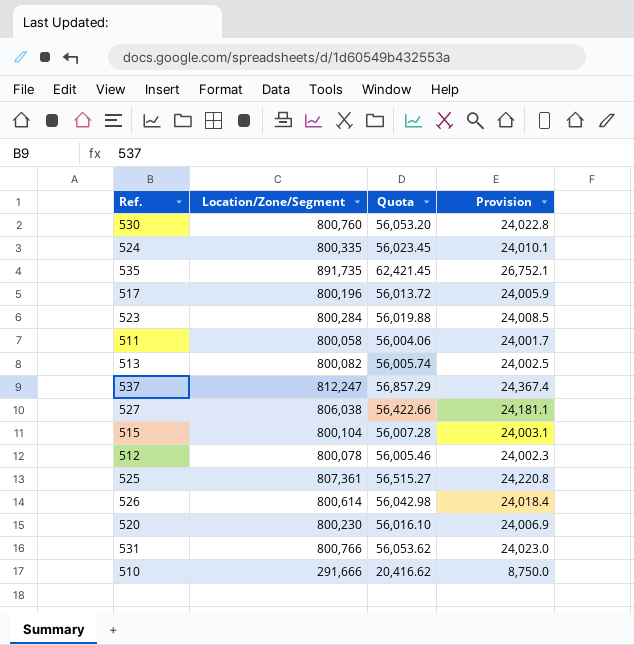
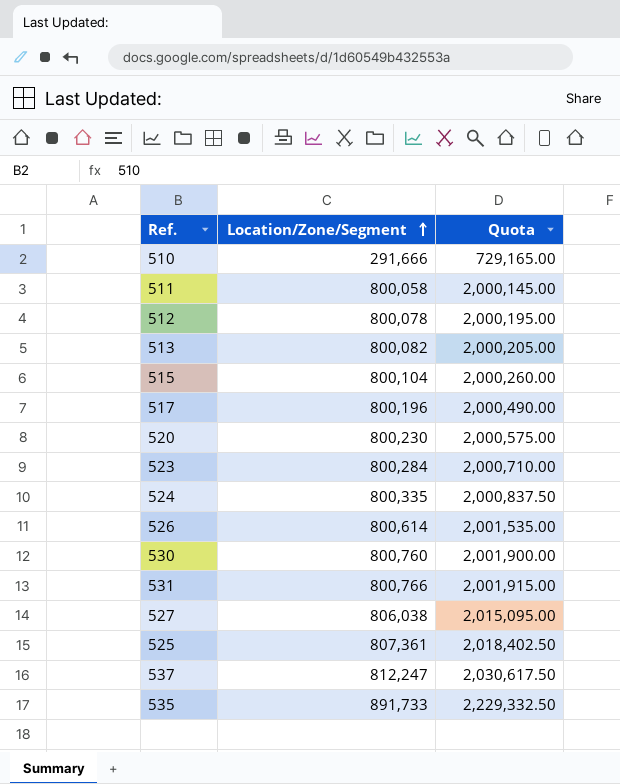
row order: none -> Location/Zone/Segment ascending
column Provision | formula: [Location/Zone/Segment] * 0.03 -> none
column Quota | formula: [Location/Zone/Segment] * 0.07 -> [Location/Zone/Segment] * 2.5
535 | Location/Zone/Segment: 891,735 -> 891,733

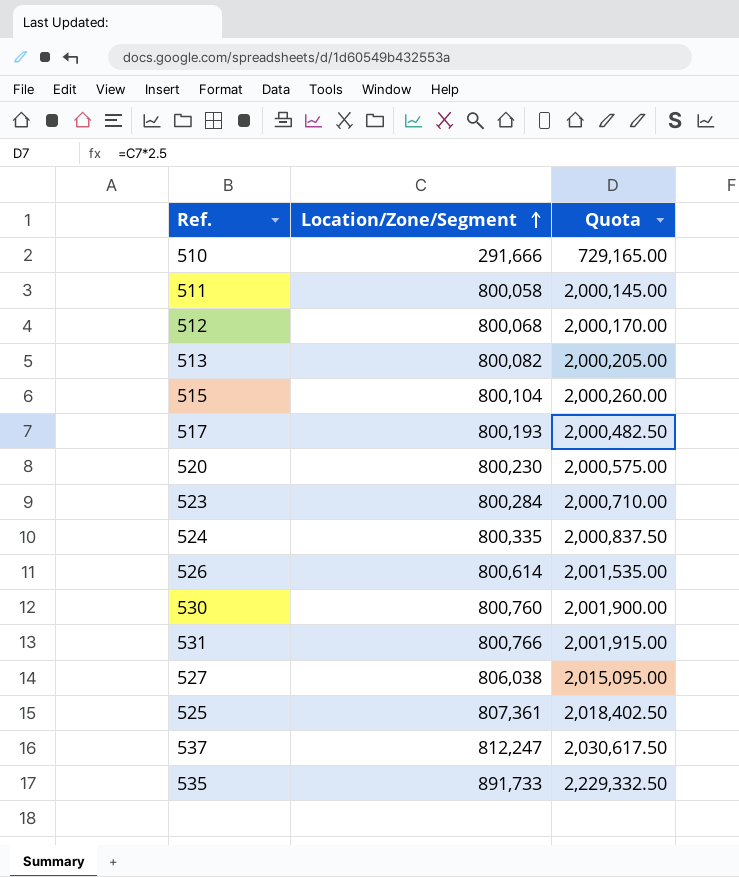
512 | Location/Zone/Segment: 800,078 -> 800,068
512 | Quota: 2,000,195.00 -> 2,000,170.00
517 | Location/Zone/Segment: 800,196 -> 800,193
517 | Quota: 2,000,490.00 -> 2,000,482.50

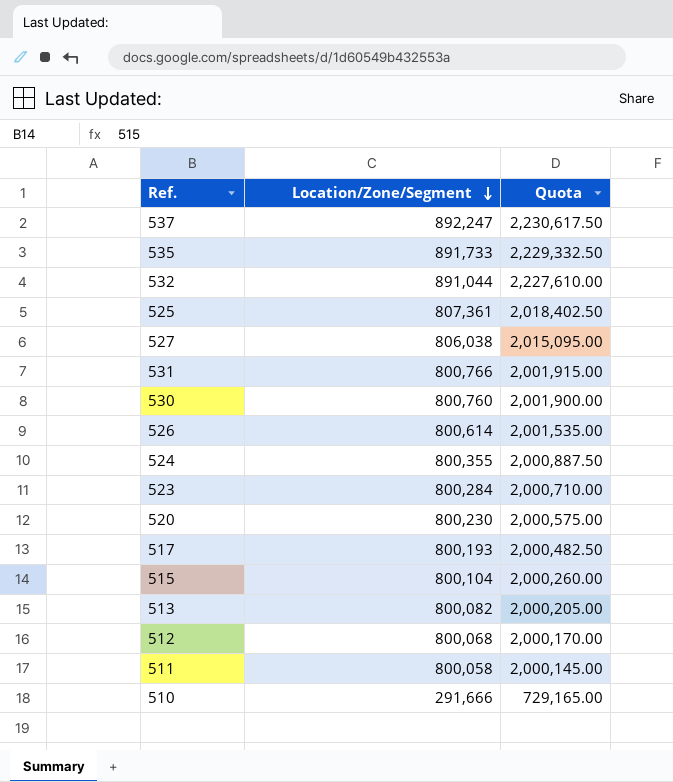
row order: Location/Zone/Segment ascending -> Location/Zone/Segment descending
537 | Location/Zone/Segment: 812,247 -> 892,247
537 | Quota: 2,030,617.50 -> 2,230,617.50
row 532: none -> 891,044 | 2,227,610.00
524 | Location/Zone/Segment: 800,335 -> 800,355
524 | Quota: 2,000,837.50 -> 2,000,887.50

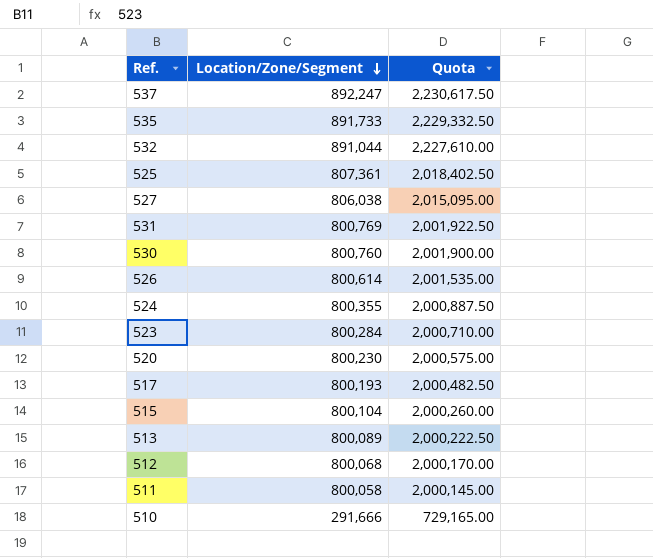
531 | Location/Zone/Segment: 800,766 -> 800,769
531 | Quota: 2,001,915.00 -> 2,001,922.50
513 | Location/Zone/Segment: 800,082 -> 800,089
513 | Quota: 2,000,205.00 -> 2,000,222.50

